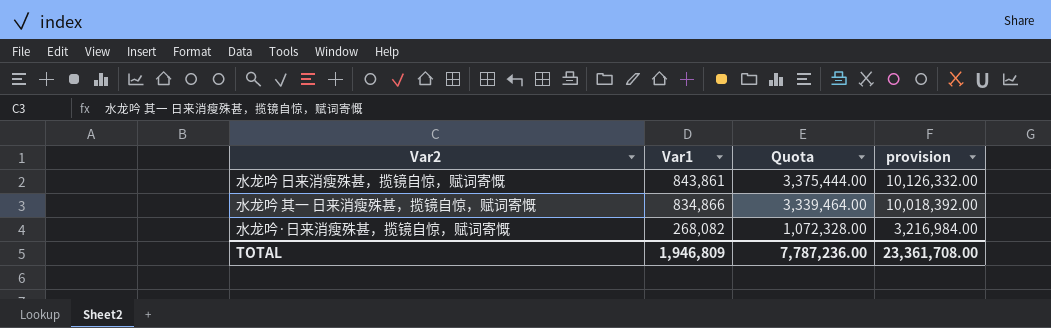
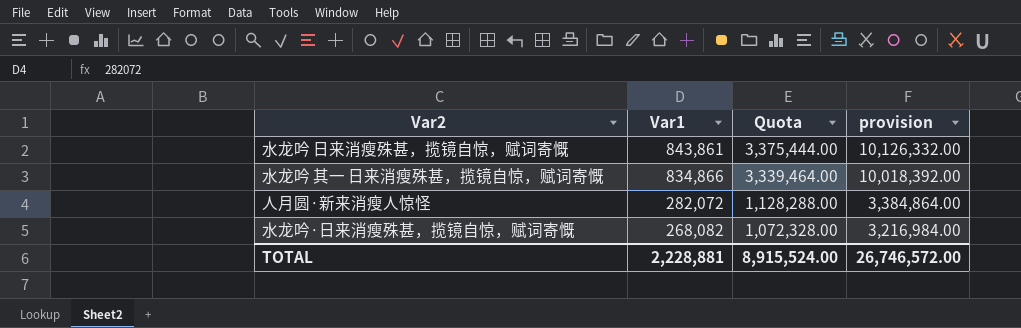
row 人月圆·新来消瘦人惊怪: none -> 282,072 | 1,128,288.00 | 3,384,864.00
TOTAL | Var1: 1,946,809 -> 2,228,881
TOTAL | Quota: 7,787,236.00 -> 8,915,524.00
TOTAL | provision: 23,361,708.00 -> 26,746,572.00

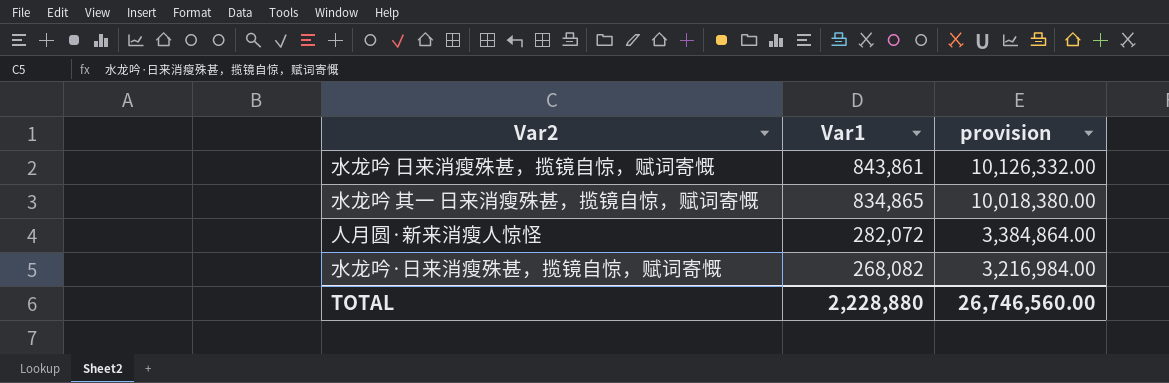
column Quota | formula: [Var1] * 4 -> none
水龙吟 其一 日来消瘦殊甚，揽镜自惊，赋词寄慨 | Var1: 834,866 -> 834,865
水龙吟 其一 日来消瘦殊甚，揽镜自惊，赋词寄慨 | provision: 10,018,392.00 -> 10,018,380.00
TOTAL | Var1: 2,228,881 -> 2,228,880
TOTAL | provision: 26,746,572.00 -> 26,746,560.00

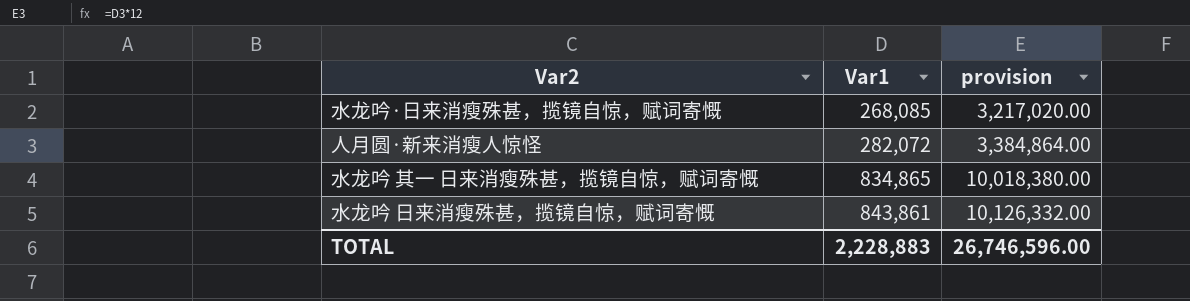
row order: Var1 descending -> Var1 ascending
水龙吟·日来消瘦殊甚，揽镜自惊，赋词寄慨 | Var1: 268,082 -> 268,085
水龙吟·日来消瘦殊甚，揽镜自惊，赋词寄慨 | provision: 3,216,984.00 -> 3,217,020.00
TOTAL | Var1: 2,228,880 -> 2,228,883
TOTAL | provision: 26,746,560.00 -> 26,746,596.00

